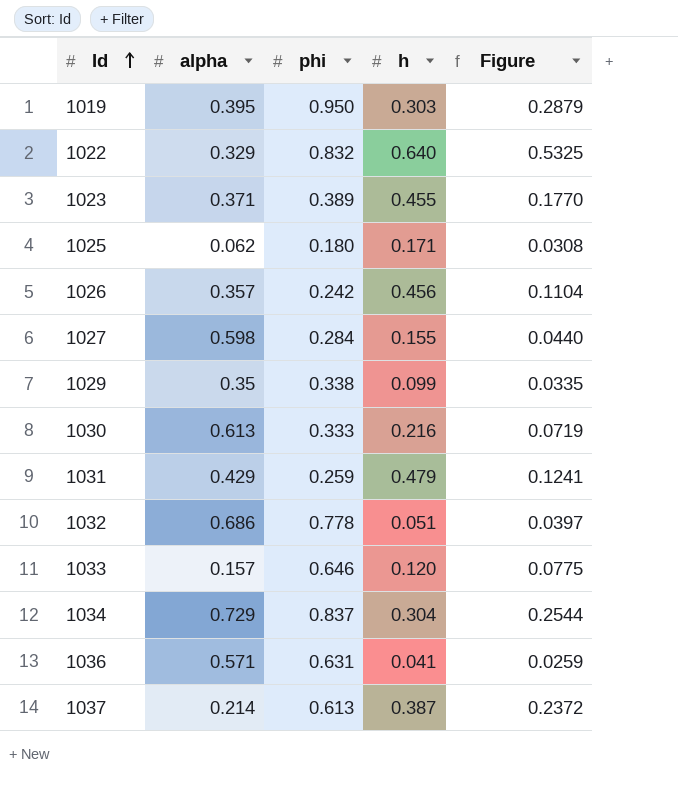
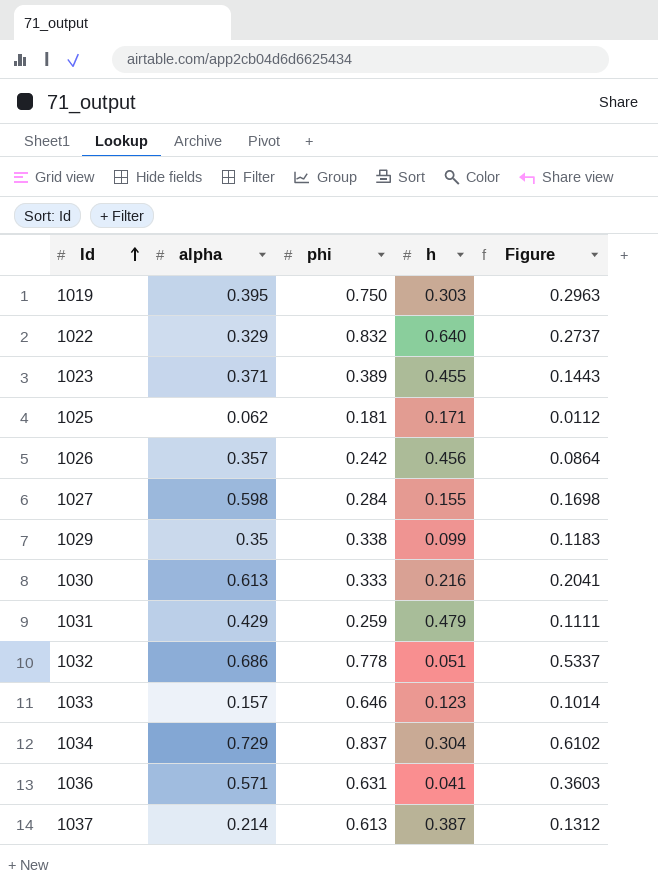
column Figure | formula: [phi] * [h] -> [alpha] * [phi]
1019 | phi: 0.950 -> 0.750
1025 | phi: 0.180 -> 0.181
1033 | h: 0.120 -> 0.123

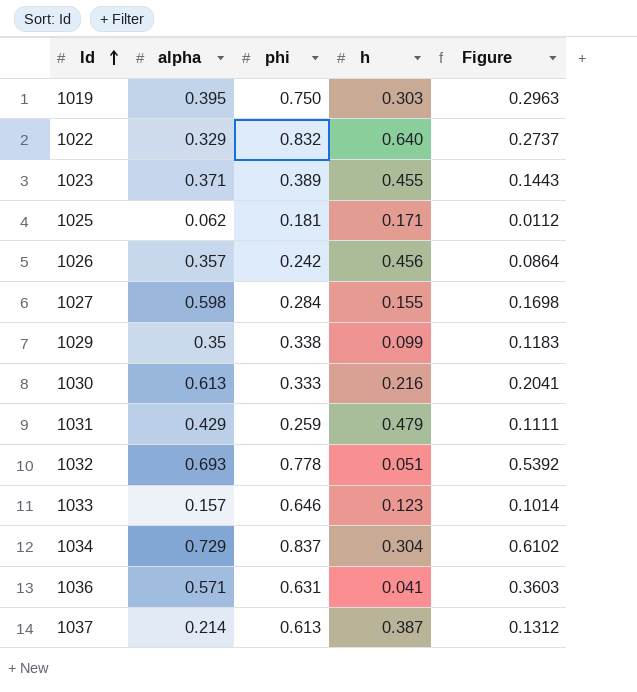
1032 | alpha: 0.686 -> 0.693
1032 | Figure: 0.5337 -> 0.5392

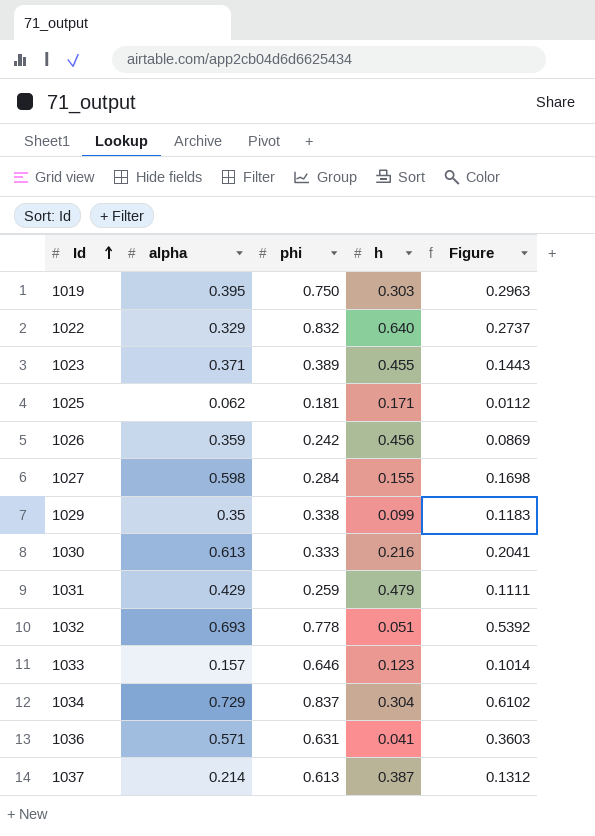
1026 | alpha: 0.357 -> 0.359
1026 | Figure: 0.0864 -> 0.0869

